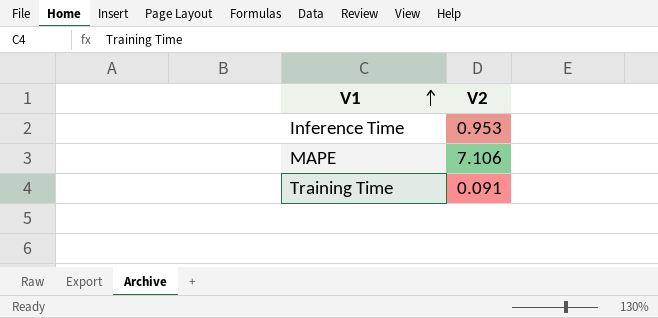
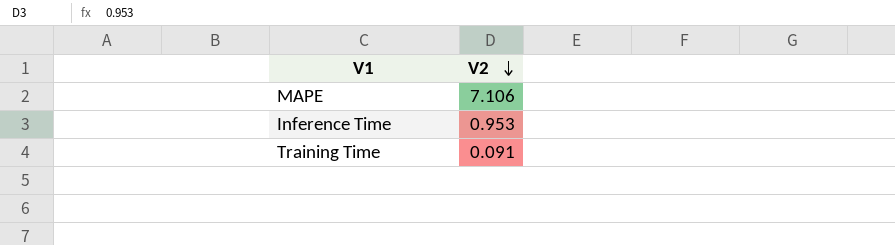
row order: V1 ascending -> V2 descending

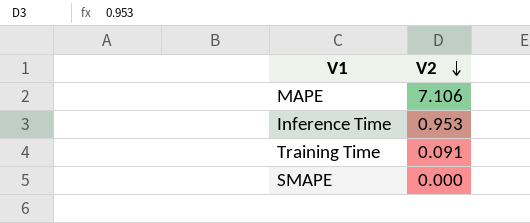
row SMAPE: none -> 0.000

